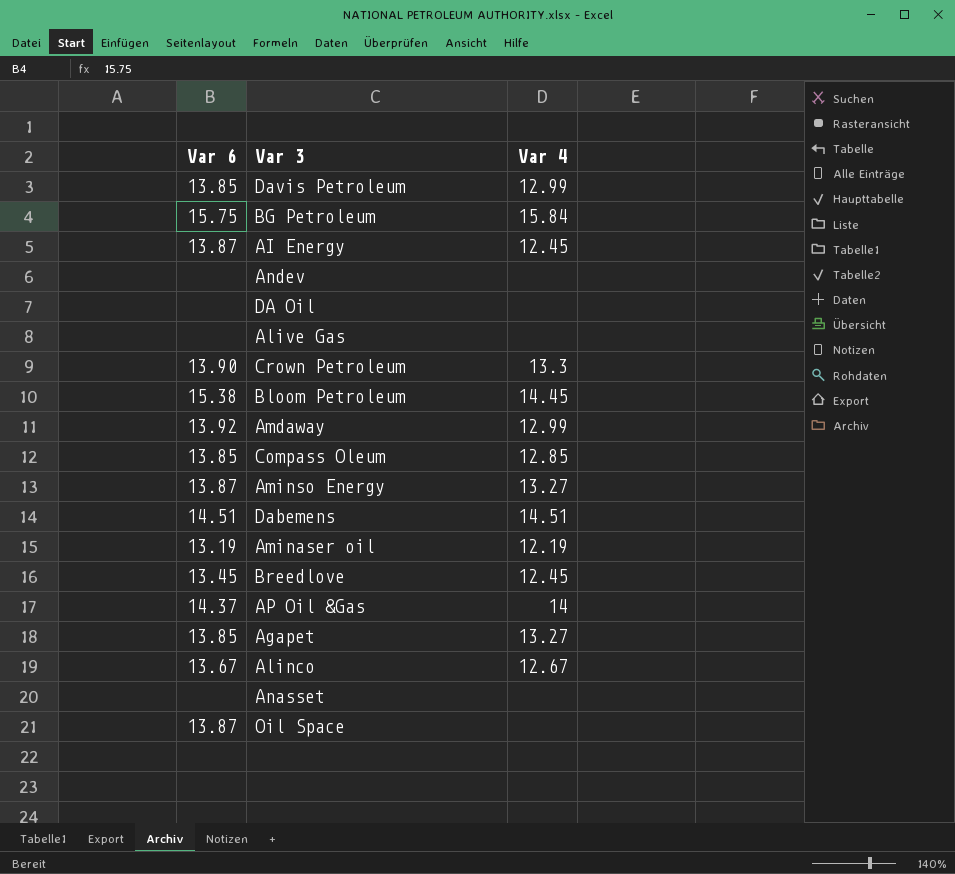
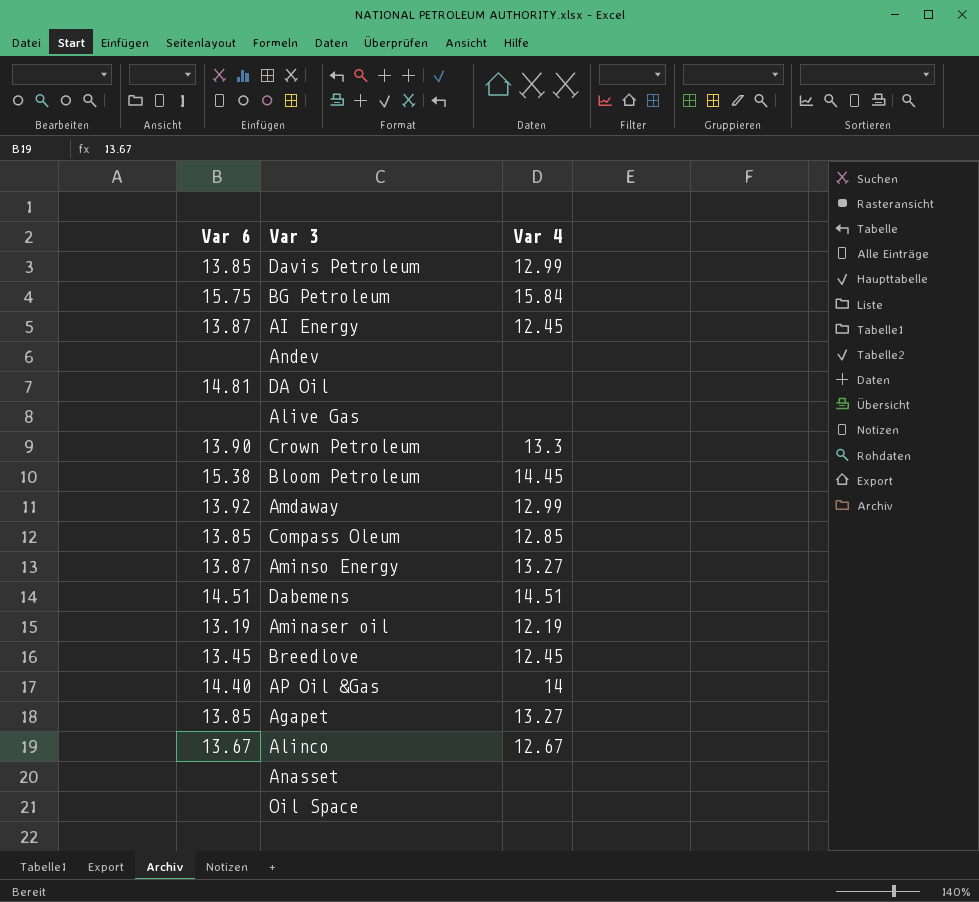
DA Oil | Var 6: none -> 14.81
AP Oil &Gas | Var 6: 14.37 -> 14.40
Oil Space | Var 6: 13.87 -> none

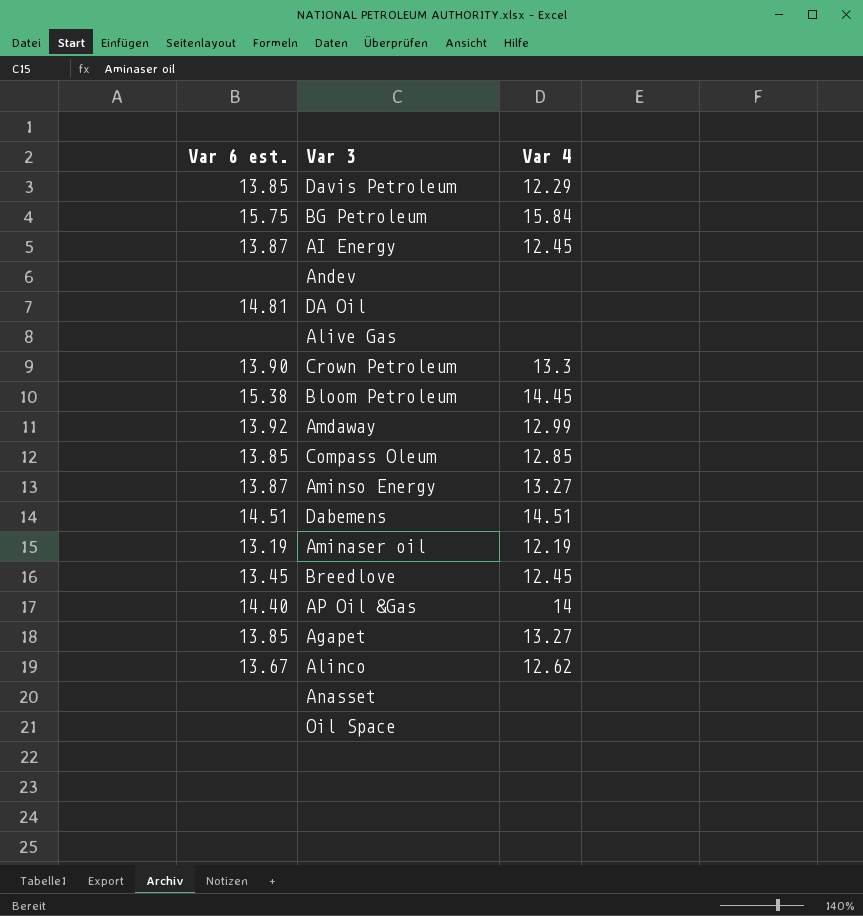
column name: Var 6 -> Var 6 est.
Davis Petroleum | Var 4: 12.99 -> 12.29
Alinco | Var 4: 12.67 -> 12.62

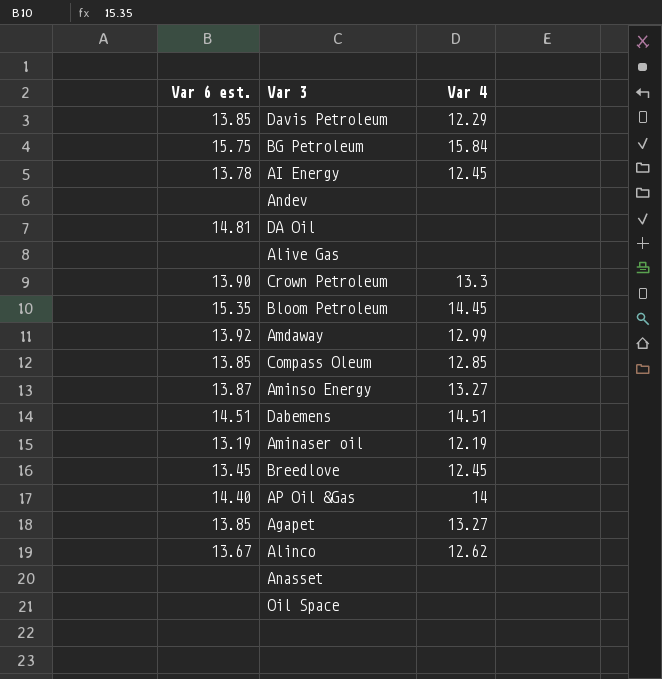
AI Energy | Var 6 est.: 13.87 -> 13.78
Bloom Petroleum | Var 6 est.: 15.38 -> 15.35

